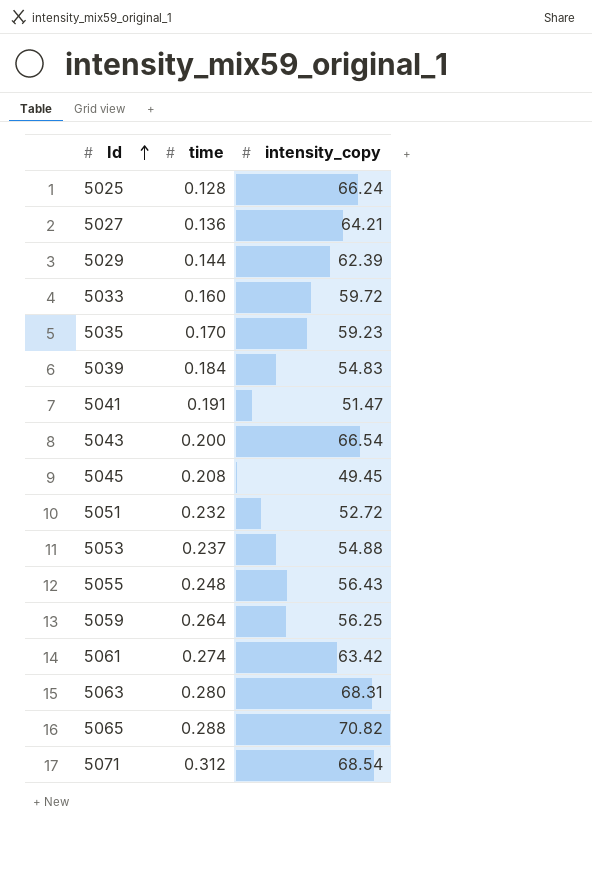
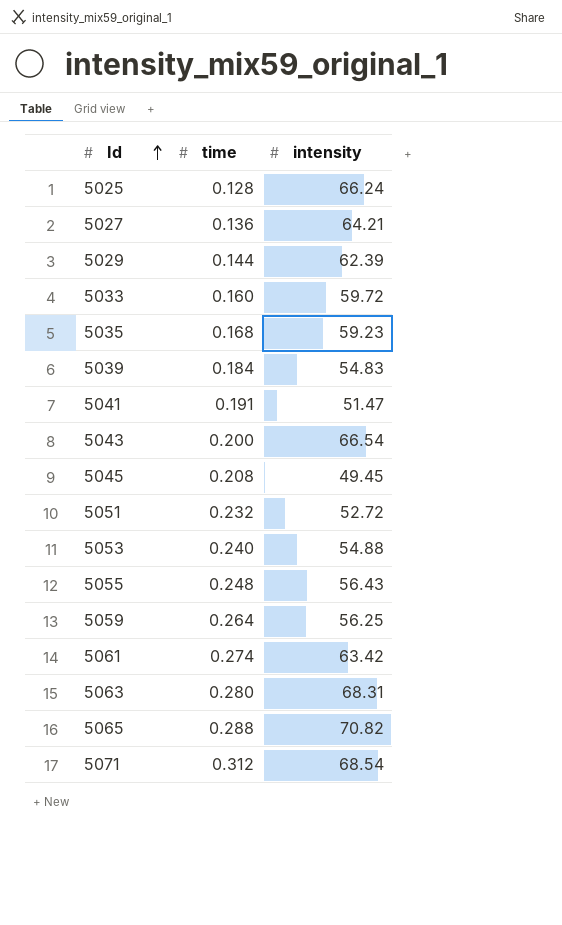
column name: intensity_copy -> intensity
5035 | time: 0.170 -> 0.168
5053 | time: 0.237 -> 0.240

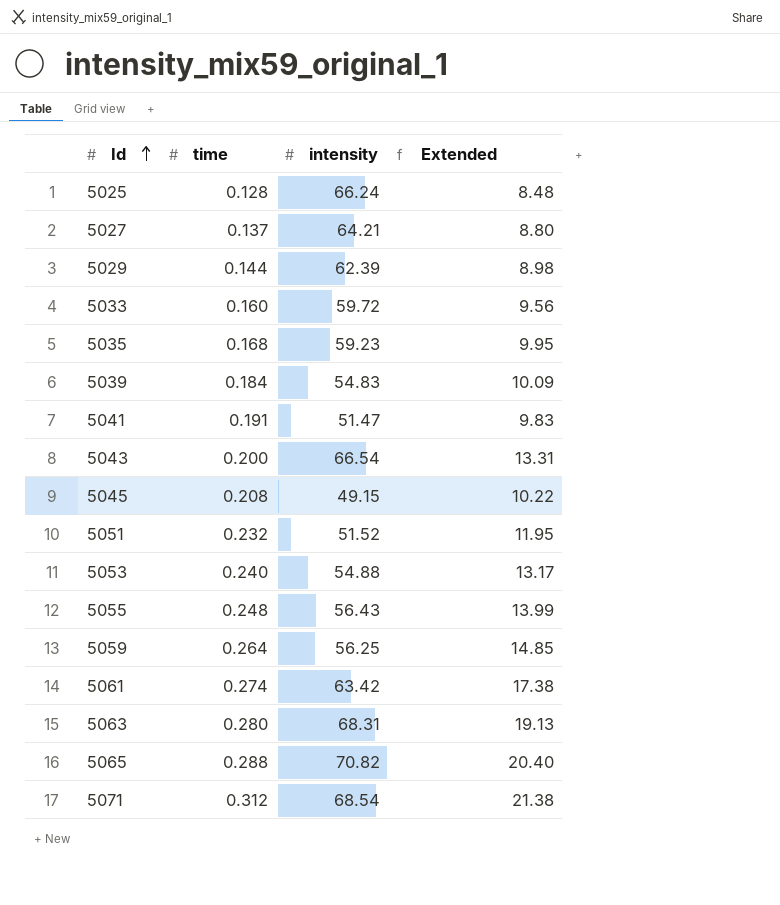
column Extended | formula: none -> [time] * [intensity]
5027 | time: 0.136 -> 0.137
5045 | intensity: 49.45 -> 49.15
5051 | intensity: 52.72 -> 51.52

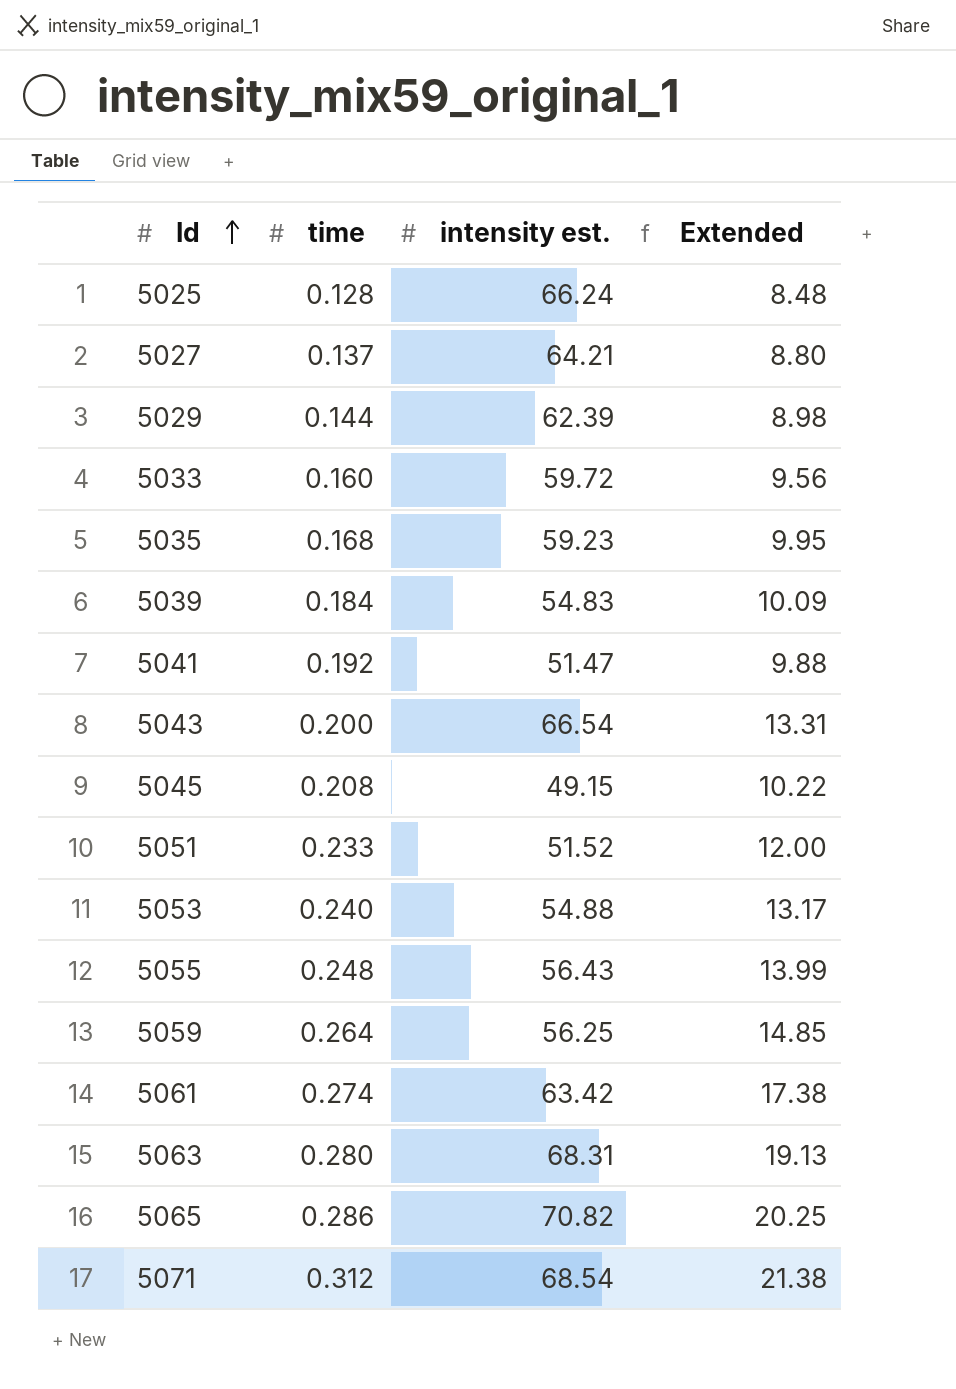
column name: intensity -> intensity est.
5041 | time: 0.191 -> 0.192
5041 | Extended: 9.83 -> 9.88
5051 | time: 0.232 -> 0.233
5051 | Extended: 11.95 -> 12.00
5065 | time: 0.288 -> 0.286
5065 | Extended: 20.40 -> 20.25

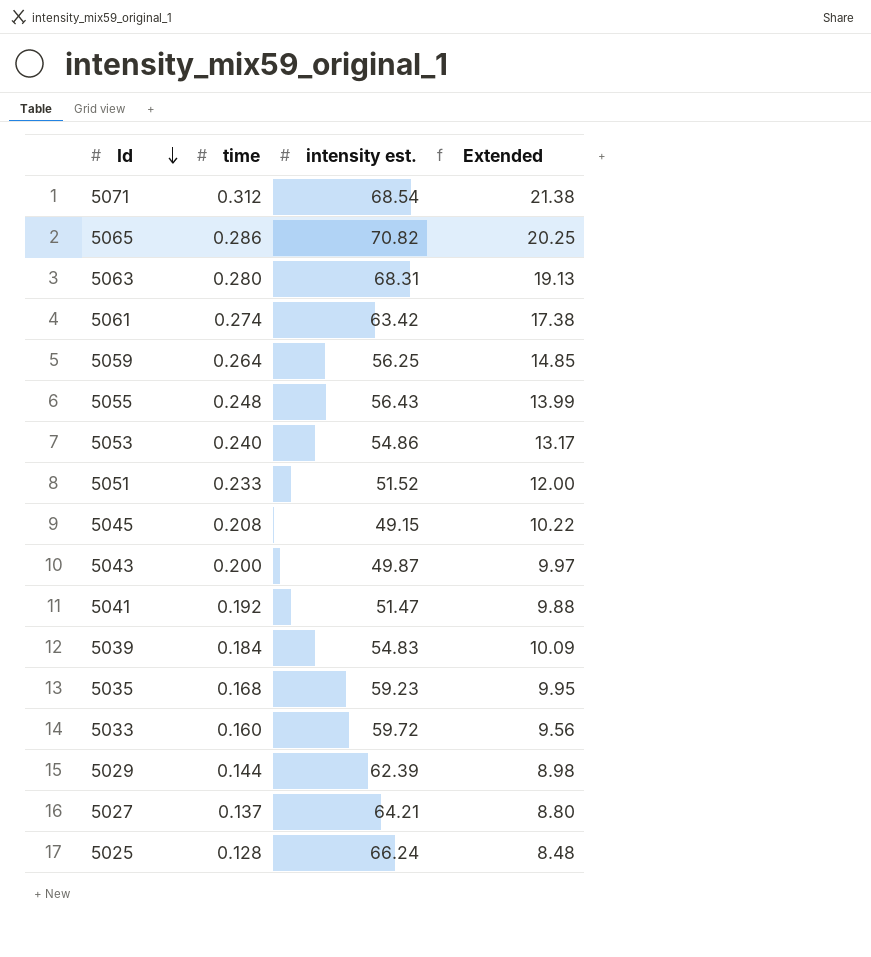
row order: Id ascending -> Id descending
5053 | intensity est.: 54.88 -> 54.86
5043 | intensity est.: 66.54 -> 49.87
5043 | Extended: 13.31 -> 9.97

